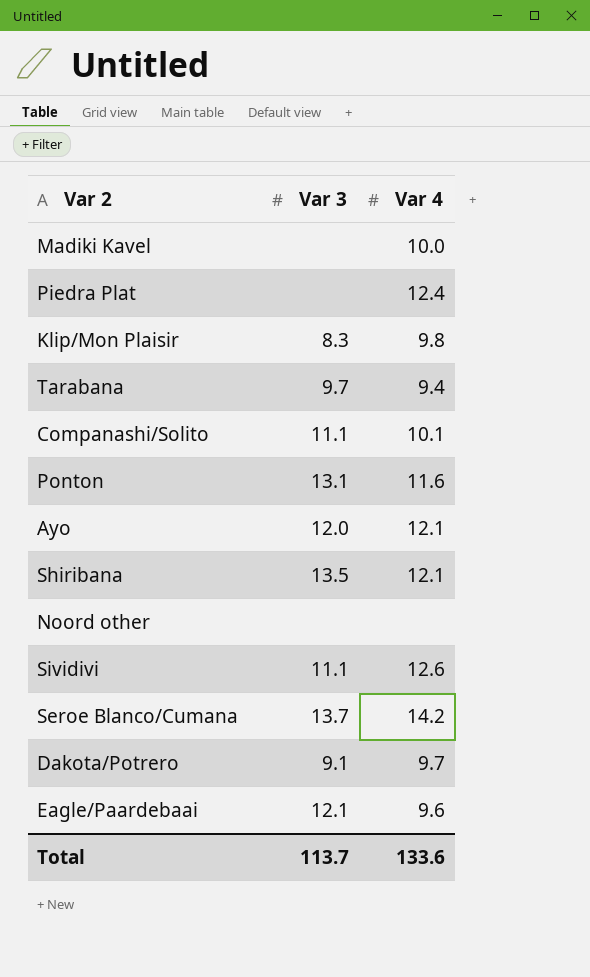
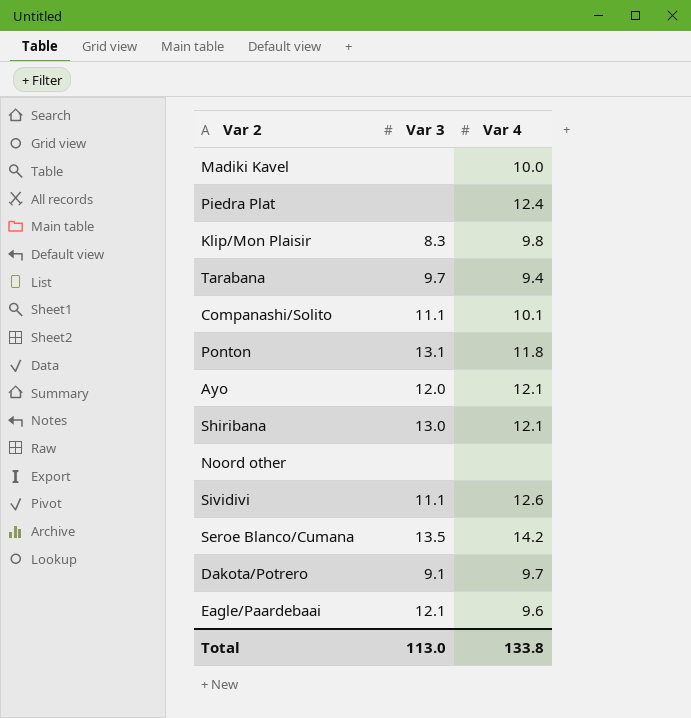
Ponton | Var 4: 11.6 -> 11.8
Shiribana | Var 3: 13.5 -> 13.0
Seroe Blanco/Cumana | Var 3: 13.7 -> 13.5
Total | Var 3: 113.7 -> 113.0
Total | Var 4: 133.6 -> 133.8

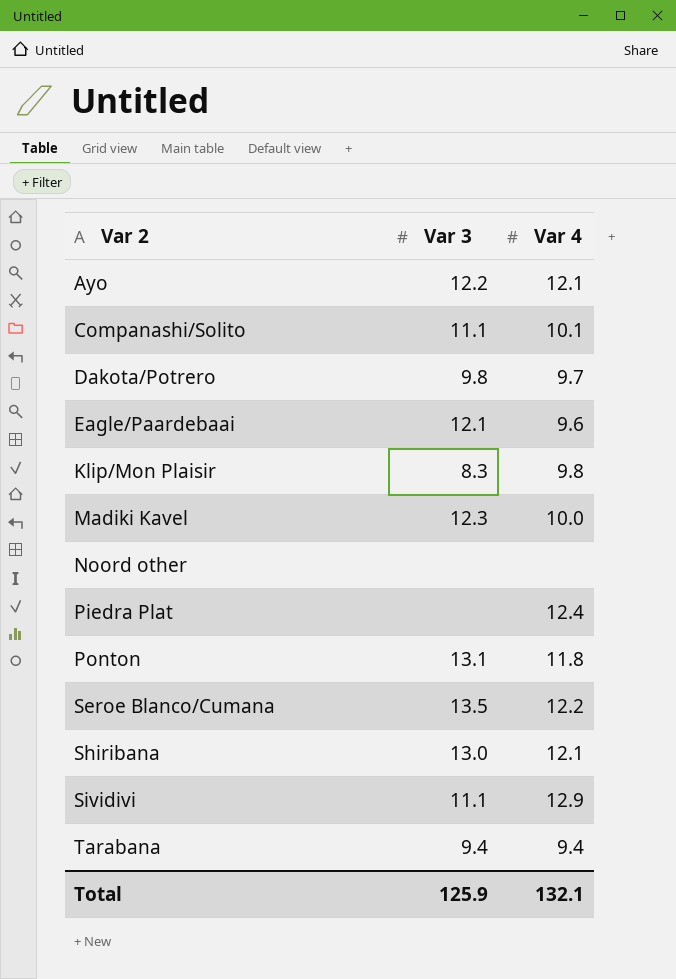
row order: none -> Var 2 ascending
Ayo | Var 3: 12.0 -> 12.2
Dakota/Potrero | Var 3: 9.1 -> 9.8
Madiki Kavel | Var 3: none -> 12.3
Seroe Blanco/Cumana | Var 4: 14.2 -> 12.2
Sividivi | Var 4: 12.6 -> 12.9
Tarabana | Var 3: 9.7 -> 9.4
Total | Var 3: 113.0 -> 125.9
Total | Var 4: 133.8 -> 132.1

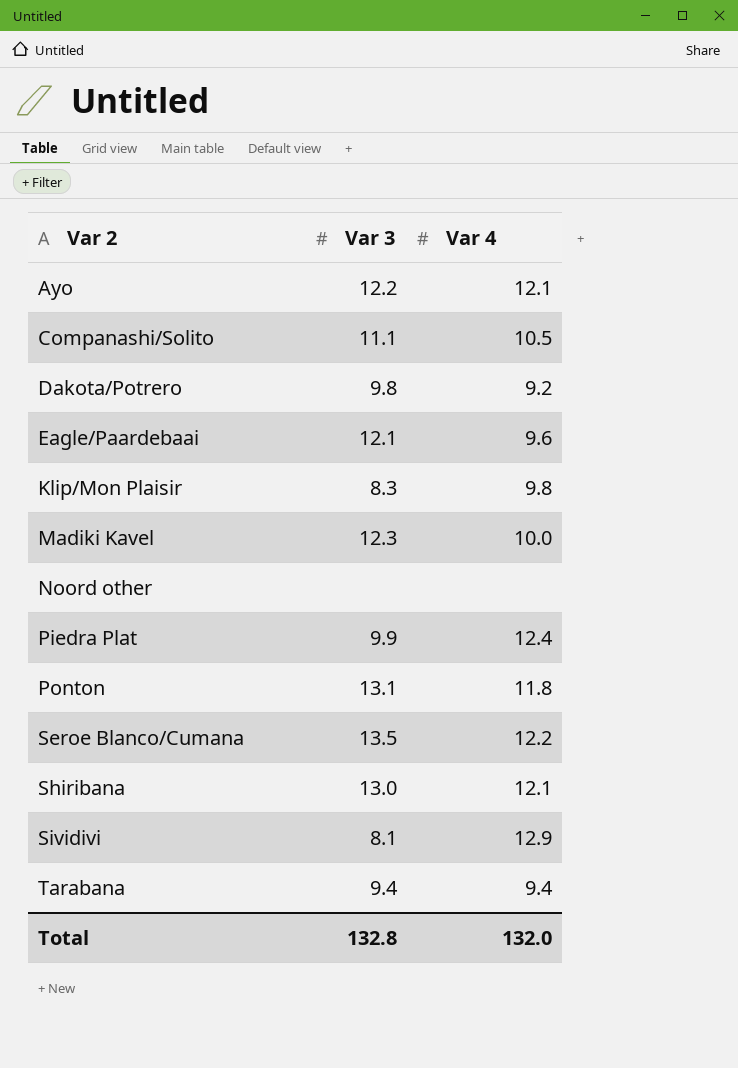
Companashi/Solito | Var 4: 10.1 -> 10.5
Dakota/Potrero | Var 4: 9.7 -> 9.2
Piedra Plat | Var 3: none -> 9.9
Sividivi | Var 3: 11.1 -> 8.1
Total | Var 3: 125.9 -> 132.8
Total | Var 4: 132.1 -> 132.0

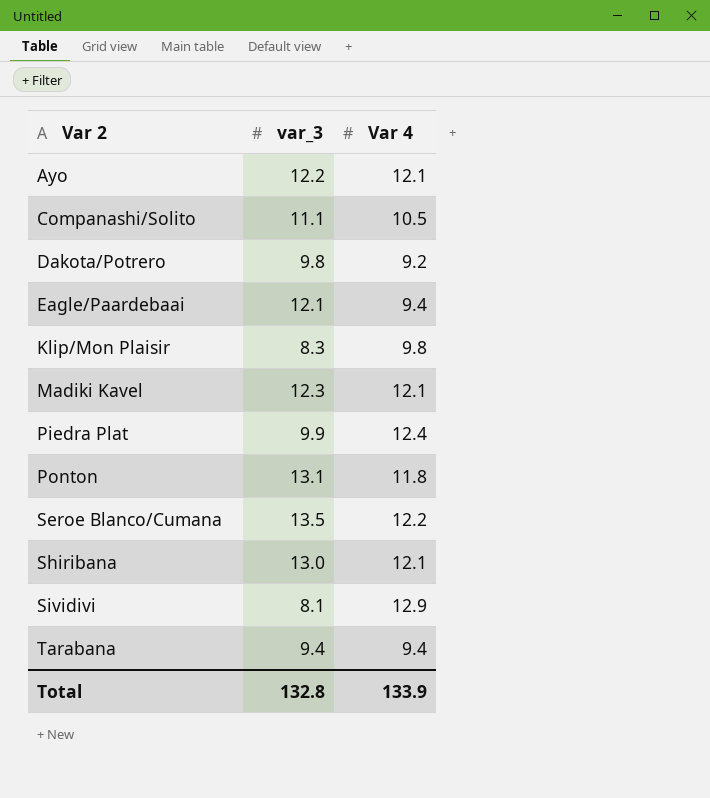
column name: Var 3 -> var_3
row Noord other: none | none -> none
Eagle/Paardebaai | Var 4: 9.6 -> 9.4
Madiki Kavel | Var 4: 10.0 -> 12.1
Total | Var 4: 132.0 -> 133.9

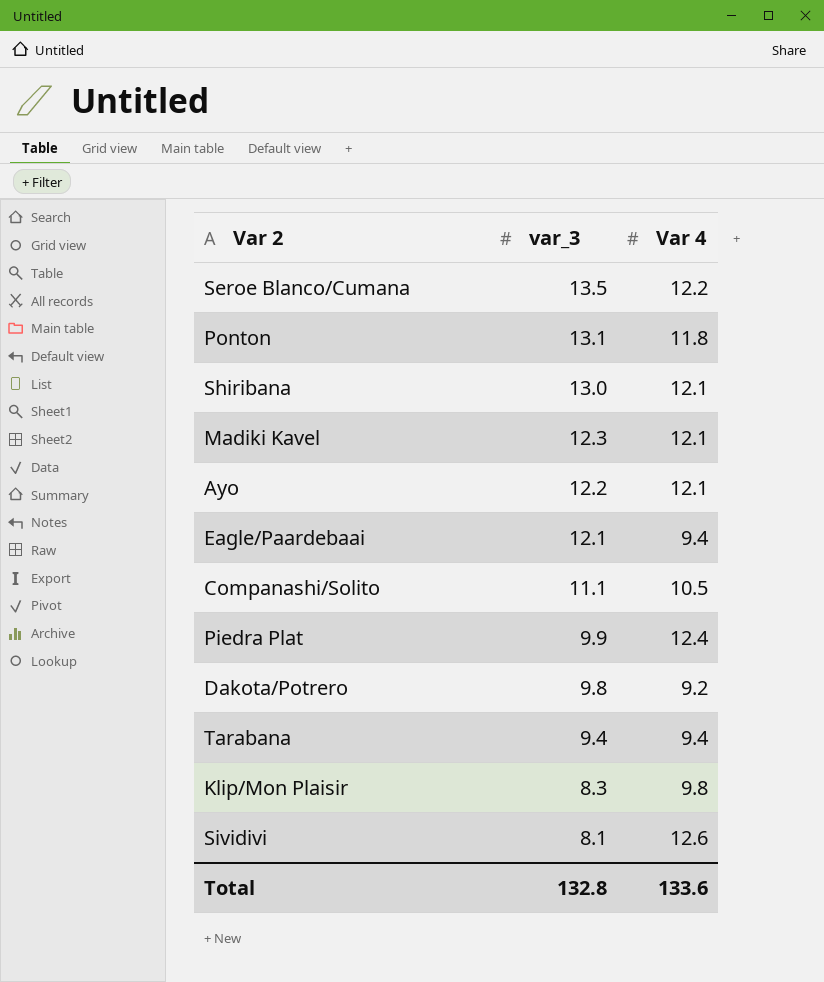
row order: Var 2 ascending -> var_3 descending
Sividivi | Var 4: 12.9 -> 12.6
Total | Var 4: 133.9 -> 133.6

